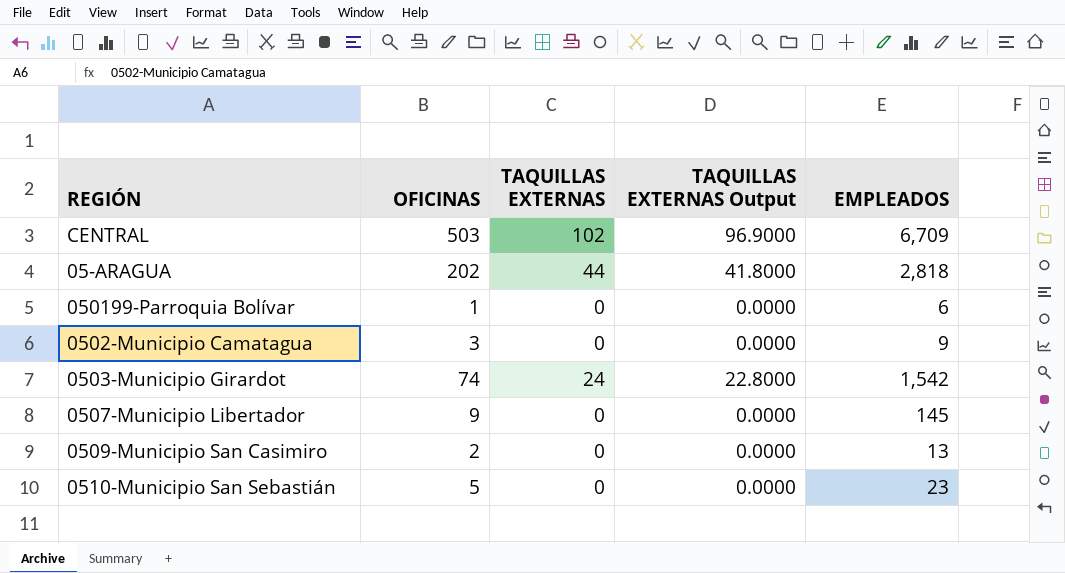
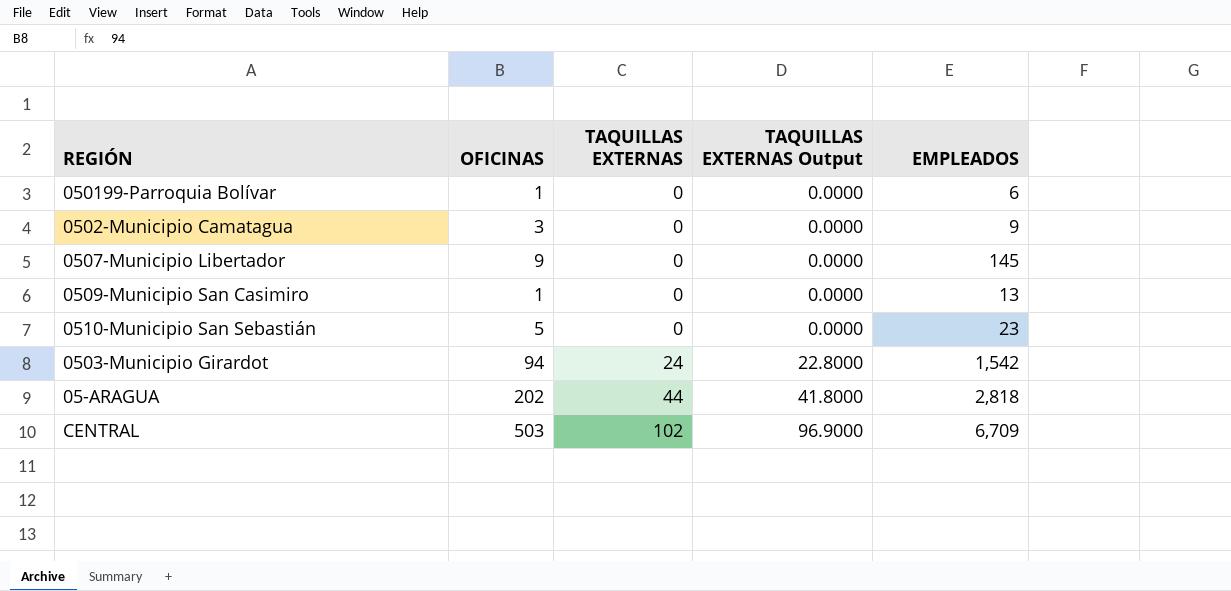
row order: none -> TAQUILLAS EXTERNAS ascending
0509-Municipio San Casimiro | OFICINAS: 2 -> 1
0503-Municipio Girardot | OFICINAS: 74 -> 94

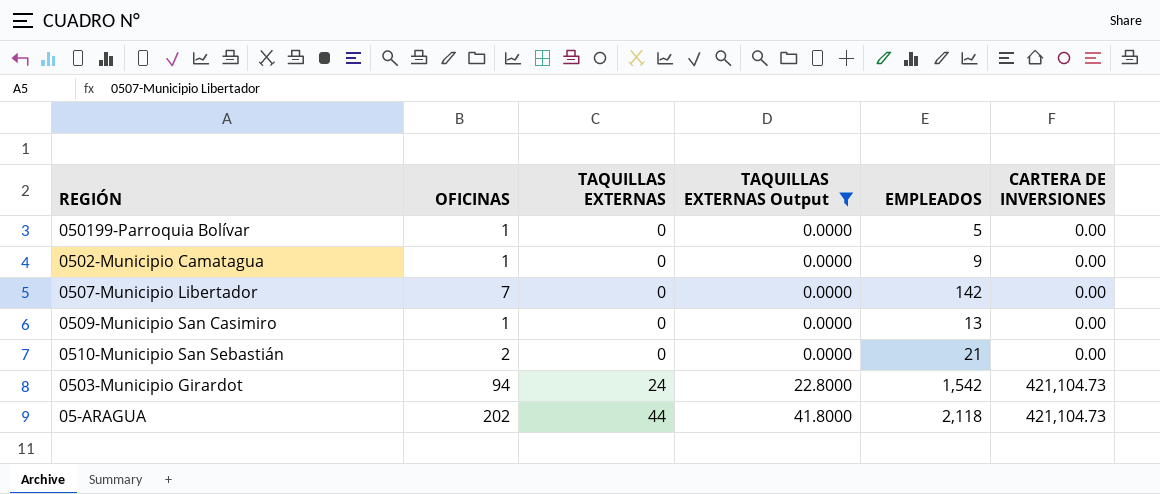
filter: none -> TAQUILLAS EXTERNAS Output != 96.9000
column CARTERA DE INVERSIONES | position: none -> 6
050199-Parroquia Bolívar | EMPLEADOS: 6 -> 5
0502-Municipio Camatagua | OFICINAS: 3 -> 1
0507-Municipio Libertador | OFICINAS: 9 -> 7
0507-Municipio Libertador | EMPLEADOS: 145 -> 142
0510-Municipio San Sebastián | OFICINAS: 5 -> 2
0510-Municipio San Sebastián | EMPLEADOS: 23 -> 21
05-ARAGUA | EMPLEADOS: 2,818 -> 2,118

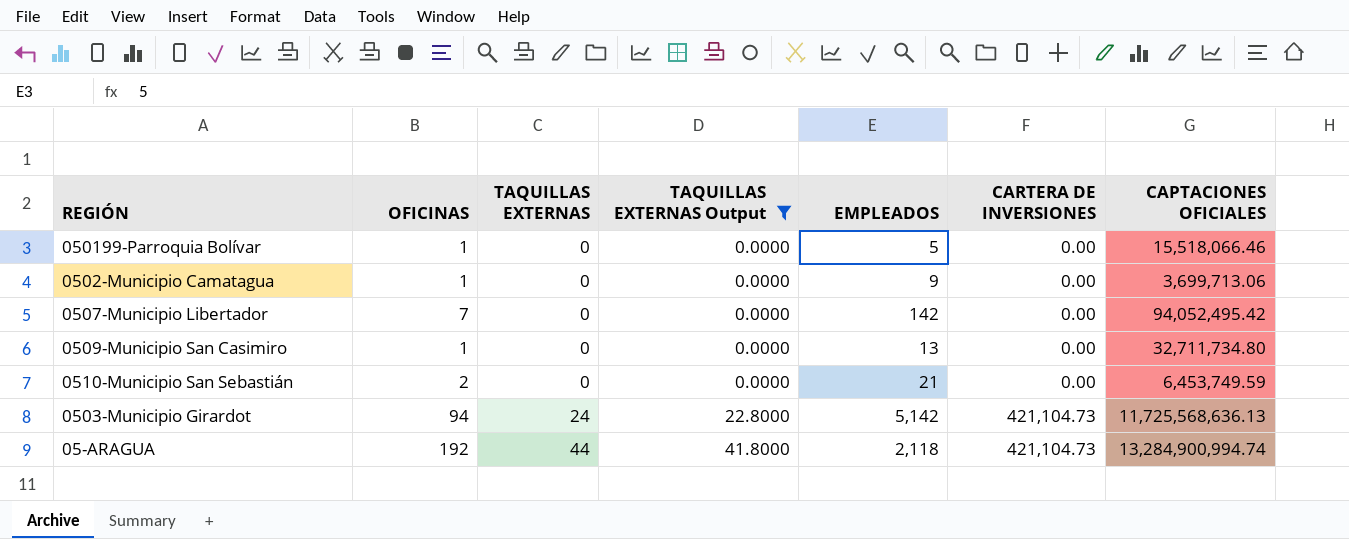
column CAPTACIONES OFICIALES | position: none -> 7
0503-Municipio Girardot | EMPLEADOS: 1,542 -> 5,142
05-ARAGUA | OFICINAS: 202 -> 192

